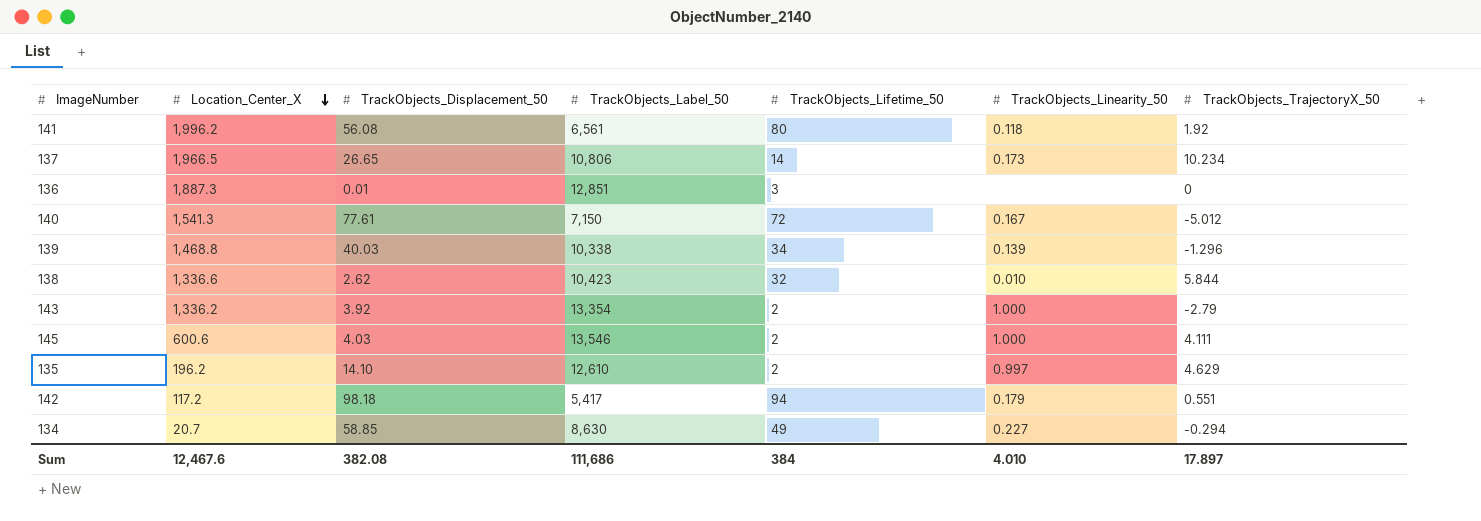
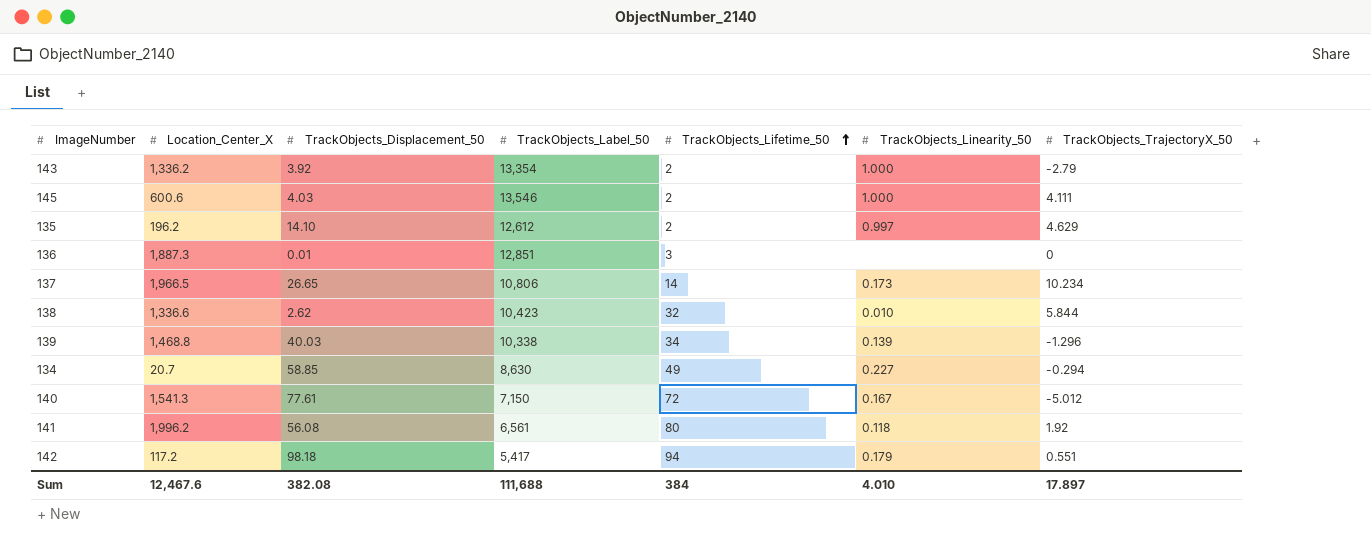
row order: Location_Center_X descending -> TrackObjects_Lifetime_50 ascending
135 | TrackObjects_Label_50: 12,610 -> 12,612
Sum | TrackObjects_Label_50: 111,686 -> 111,688

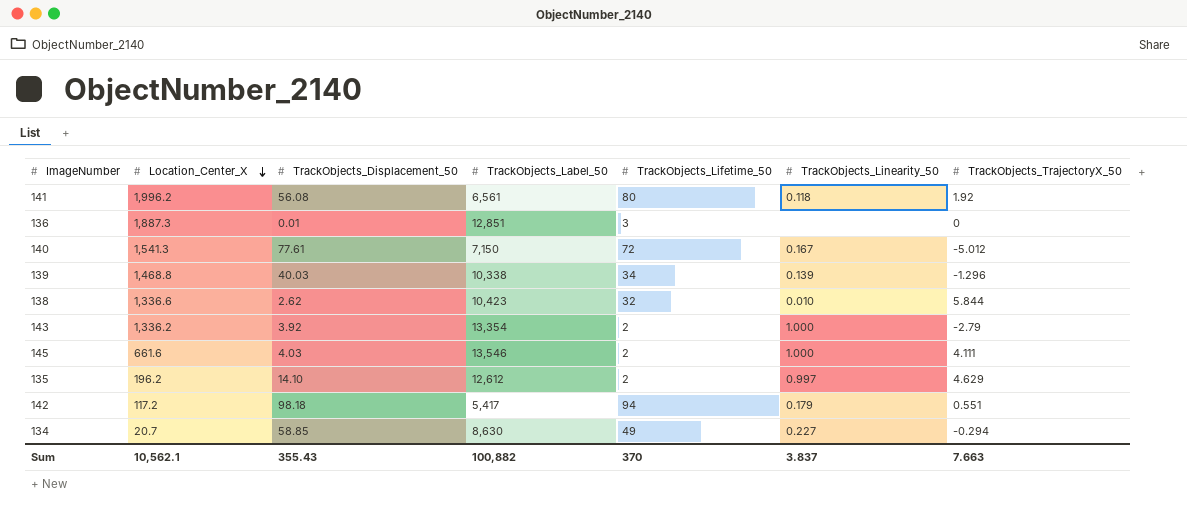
row order: TrackObjects_Lifetime_50 ascending -> Location_Center_X descending
row 137: 1,966.5 | 26.65 | 10,806 | 14 | 0.173 | 10.234 -> none
145 | Location_Center_X: 600.6 -> 661.6
Sum | Location_Center_X: 12,467.6 -> 10,562.1
Sum | TrackObjects_Displacement_50: 382.08 -> 355.43
Sum | TrackObjects_Label_50: 111,688 -> 100,882
Sum | TrackObjects_Lifetime_50: 384 -> 370
Sum | TrackObjects_Linearity_50: 4.010 -> 3.837
Sum | TrackObjects_TrajectoryX_50: 17.897 -> 7.663

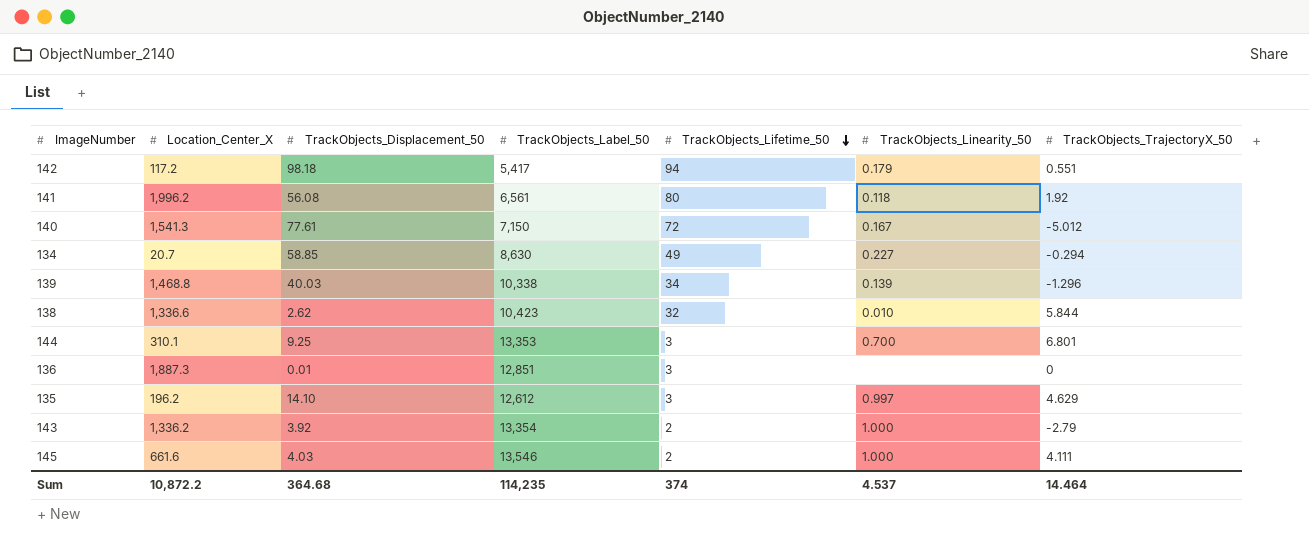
row order: Location_Center_X descending -> TrackObjects_Lifetime_50 descending
row 144: none -> 310.1 | 9.25 | 13,353 | 3 | 0.700 | 6.801
135 | TrackObjects_Lifetime_50: 2 -> 3
Sum | Location_Center_X: 10,562.1 -> 10,872.2
Sum | TrackObjects_Displacement_50: 355.43 -> 364.68
Sum | TrackObjects_Label_50: 100,882 -> 114,235
Sum | TrackObjects_Lifetime_50: 370 -> 374
Sum | TrackObjects_Linearity_50: 3.837 -> 4.537
Sum | TrackObjects_TrajectoryX_50: 7.663 -> 14.464

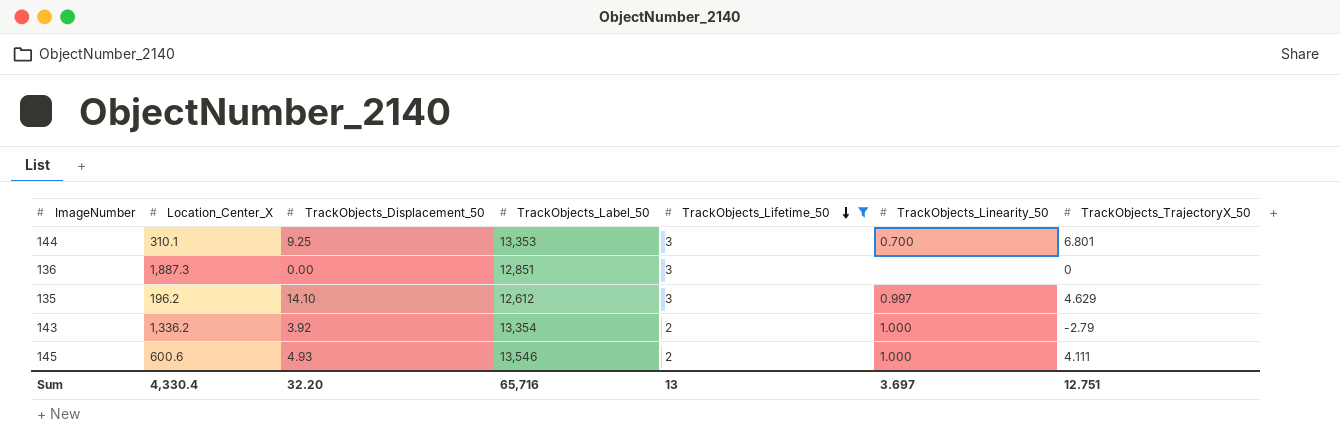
filter: none -> TrackObjects_Lifetime_50 <= 3
136 | TrackObjects_Displacement_50: 0.01 -> 0.00
145 | Location_Center_X: 661.6 -> 600.6
145 | TrackObjects_Displacement_50: 4.03 -> 4.93
Sum | Location_Center_X: 10,872.2 -> 4,330.4
Sum | TrackObjects_Displacement_50: 364.68 -> 32.20
Sum | TrackObjects_Label_50: 114,235 -> 65,716
Sum | TrackObjects_Lifetime_50: 374 -> 13
Sum | TrackObjects_Linearity_50: 4.537 -> 3.697
Sum | TrackObjects_TrajectoryX_50: 14.464 -> 12.751

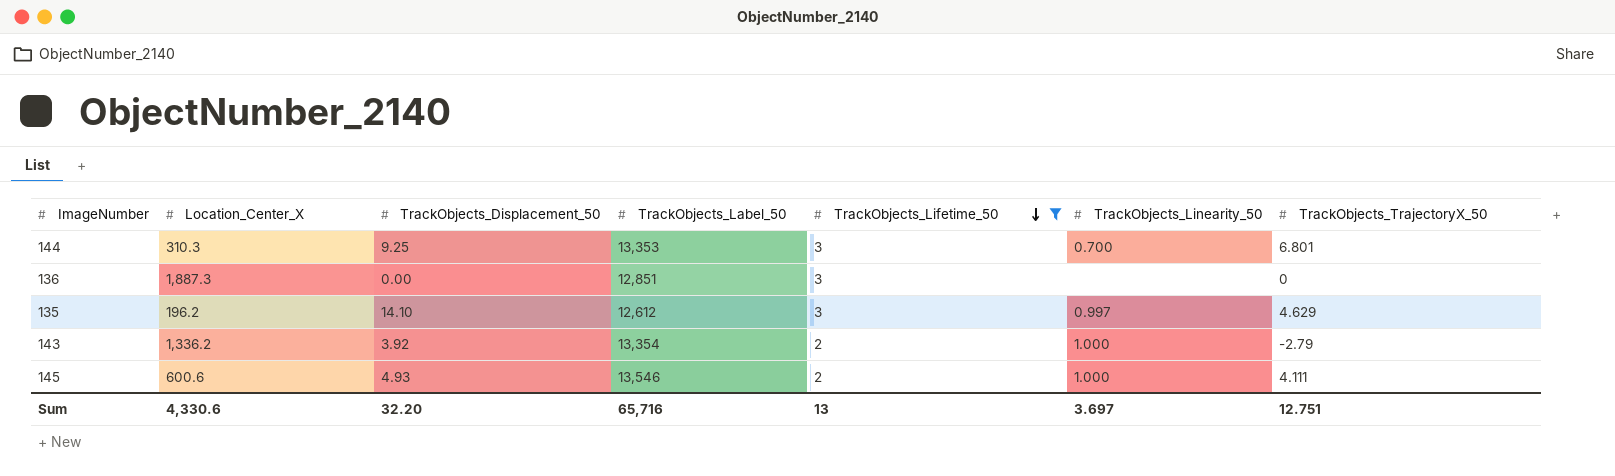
144 | Location_Center_X: 310.1 -> 310.3
Sum | Location_Center_X: 4,330.4 -> 4,330.6

